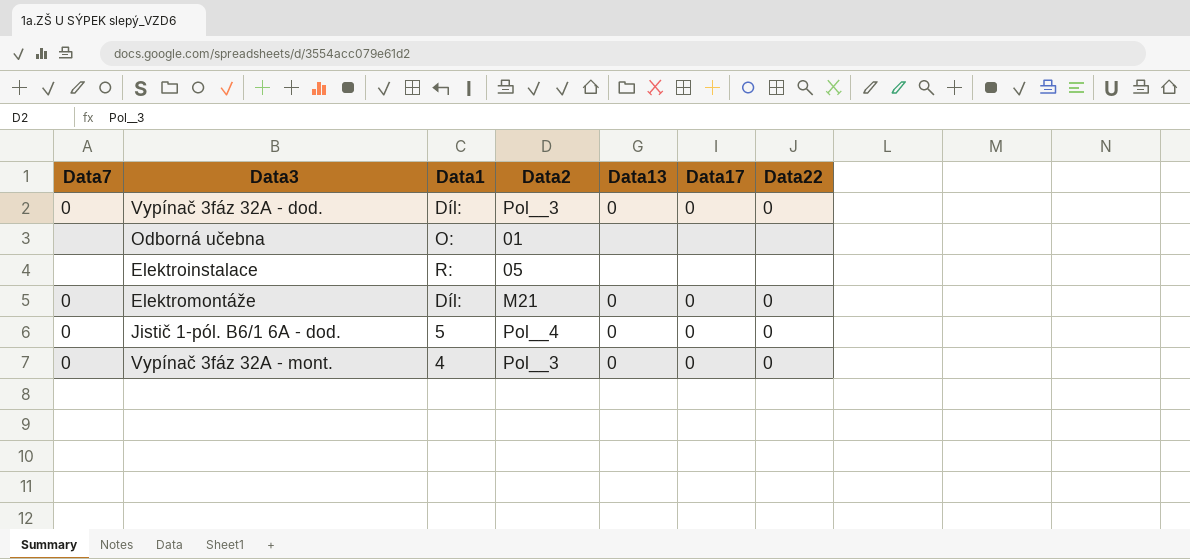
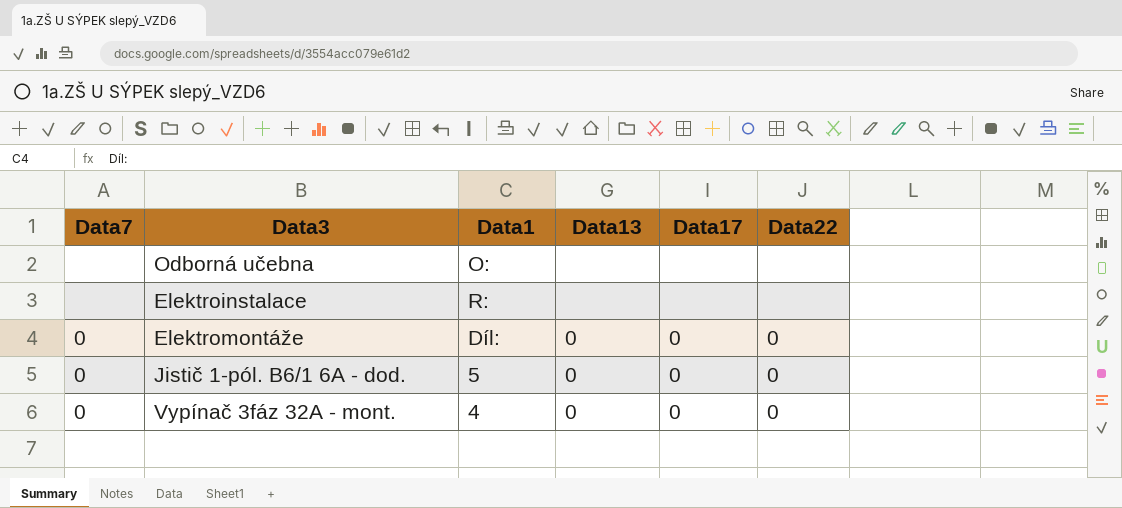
column Data2 | position: 4 -> none
row Vypínač 3fáz 32A - dod.: 0 | Díl: | Pol__3 | 0 | 0 | 0 -> none

